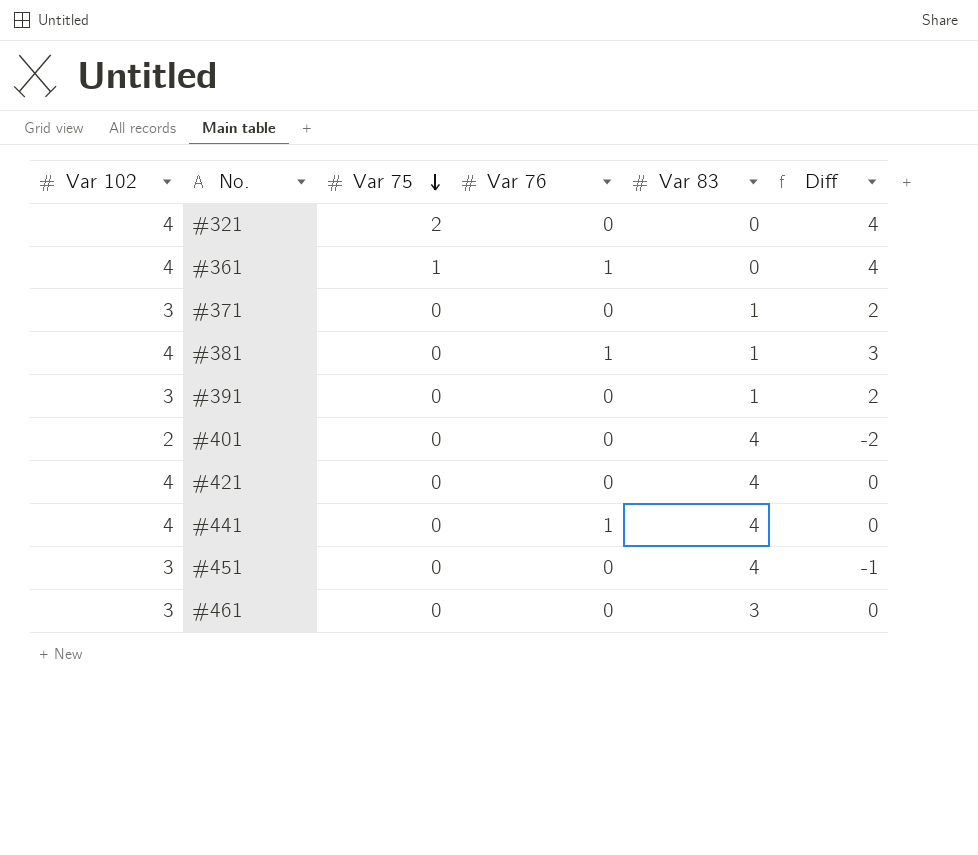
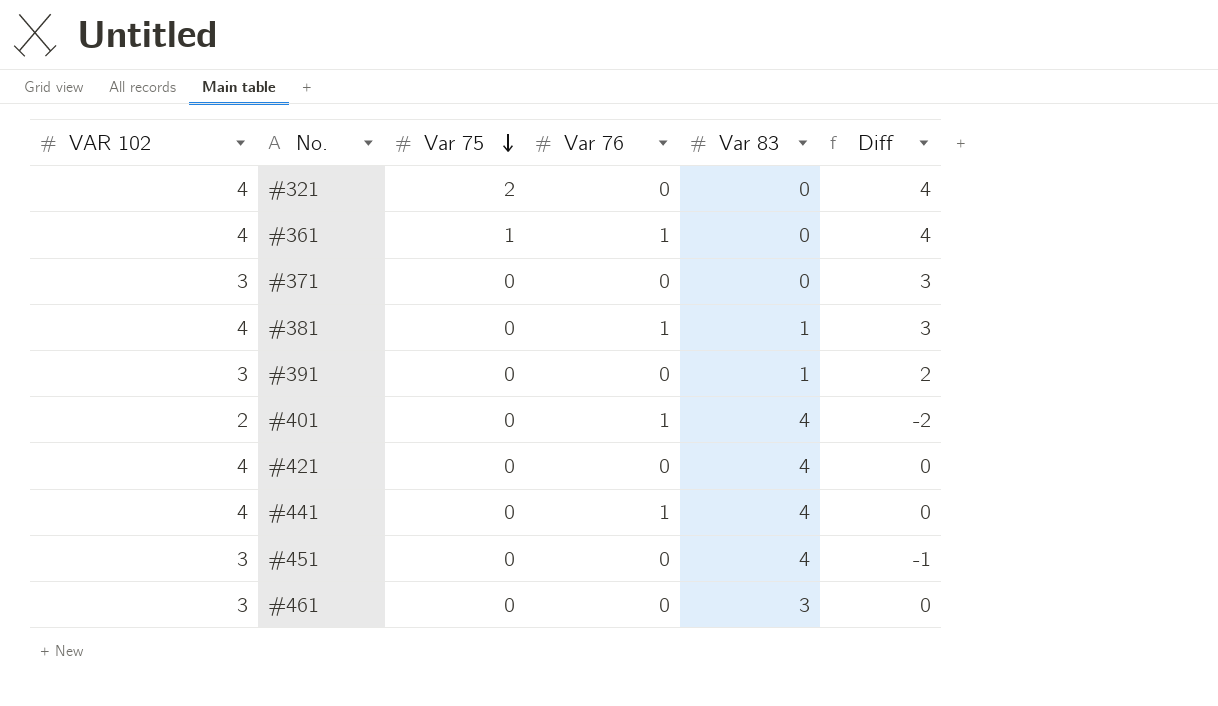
column name: Var 102 -> VAR 102
#371 | Var 83: 1 -> 0
#371 | Diff: 2 -> 3
#401 | Var 76: 0 -> 1

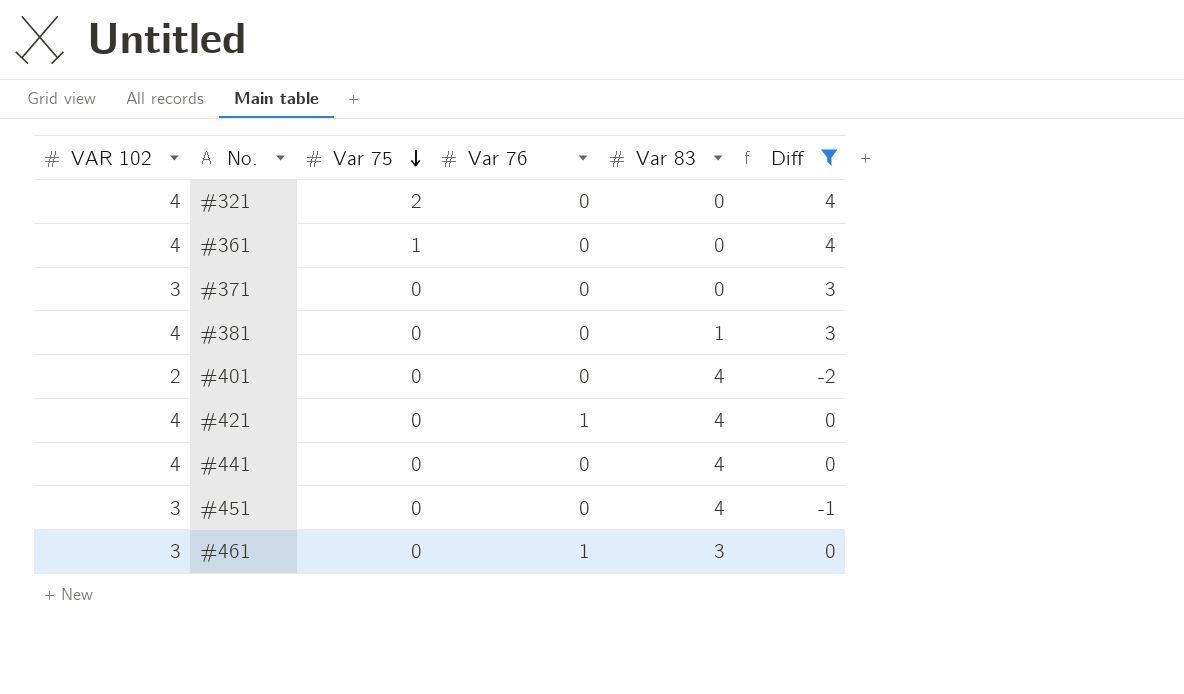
filter: none -> Diff != 2
#361 | Var 76: 1 -> 0
#381 | Var 76: 1 -> 0
#401 | Var 76: 1 -> 0
#421 | Var 76: 0 -> 1
#441 | Var 76: 1 -> 0
#461 | Var 76: 0 -> 1

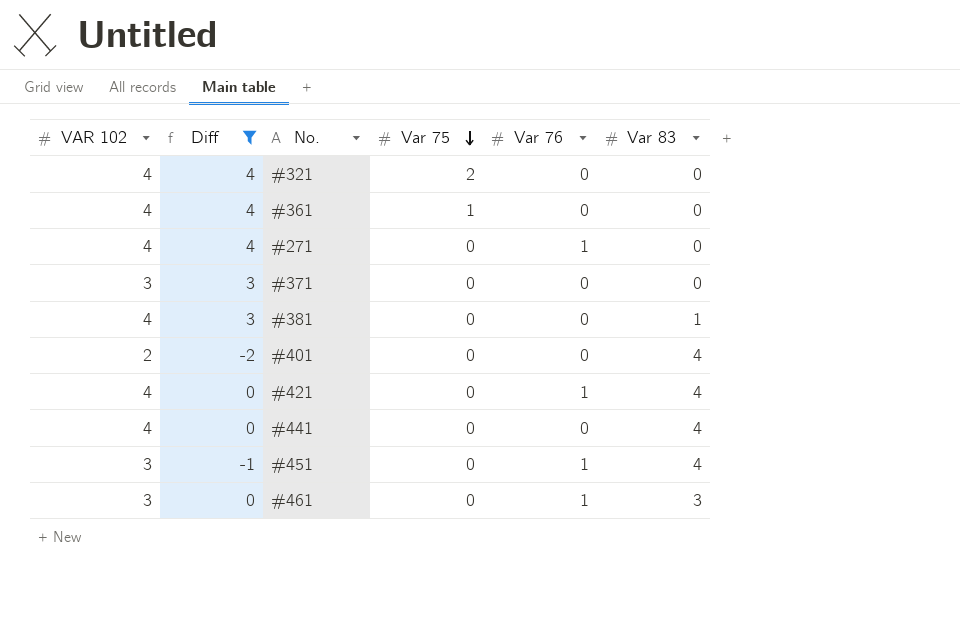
column Diff | position: 6 -> 2
row #271: none -> 4 | 4 | 0 | 1 | 0
#451 | Var 76: 0 -> 1

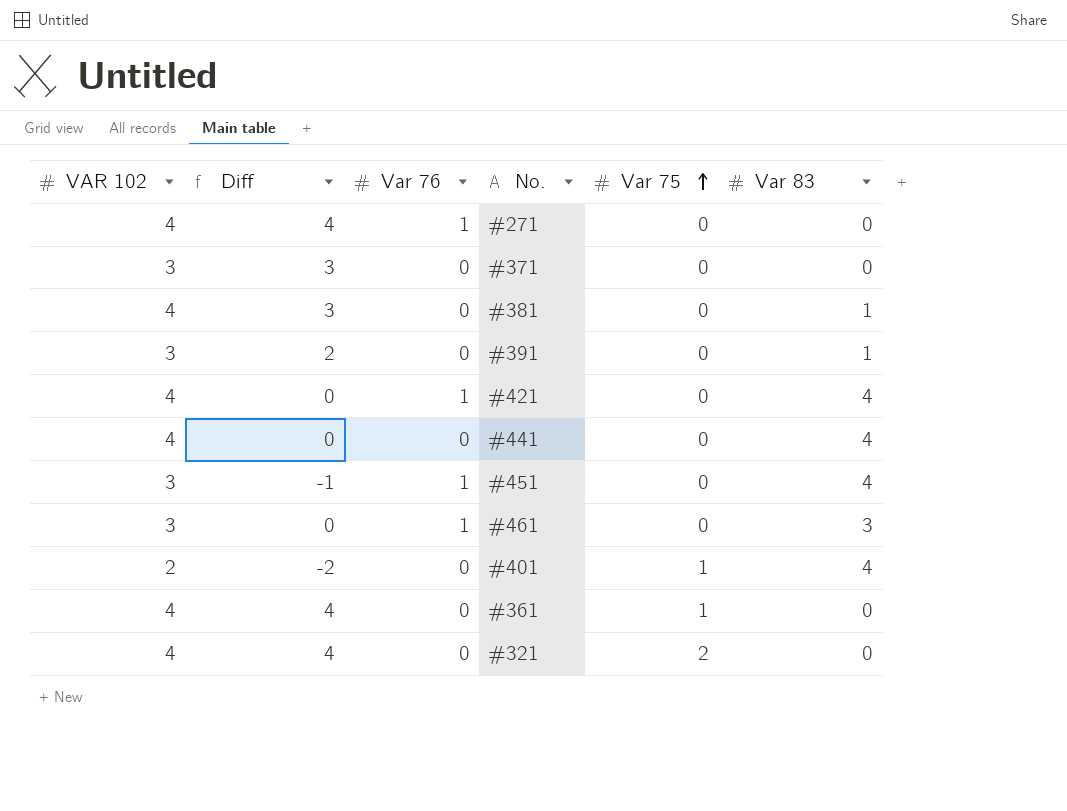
filter: Diff != 2 -> none
row order: Var 75 descending -> Var 75 ascending
column Var 76 | position: 5 -> 3
#401 | Var 75: 0 -> 1

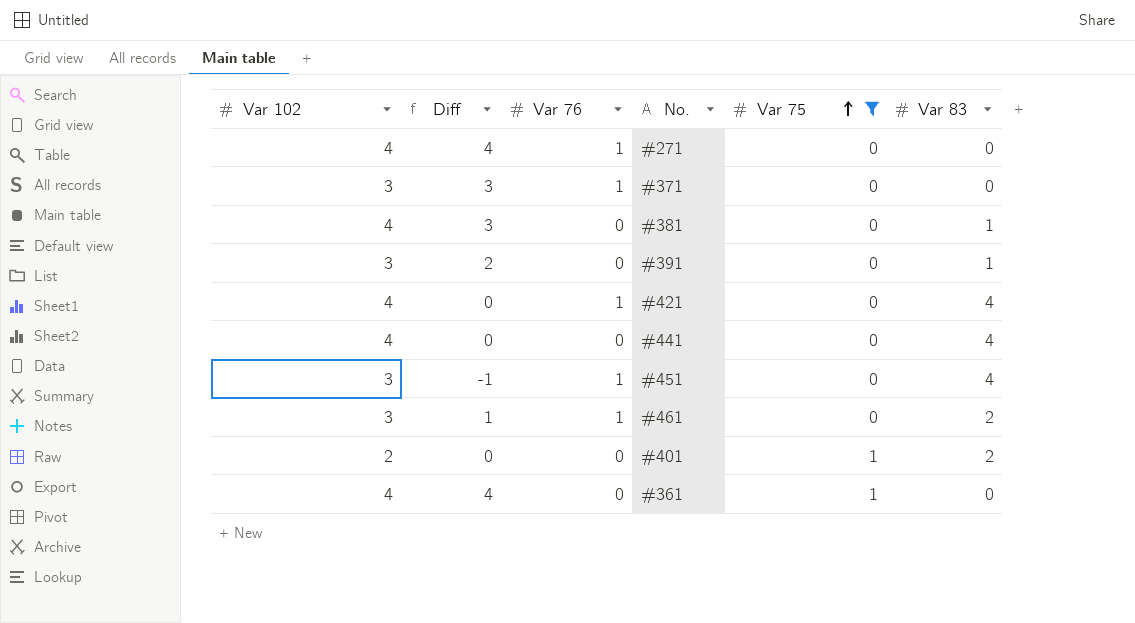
filter: none -> Var 75 != 2
column name: VAR 102 -> Var 102
#371 | Var 76: 0 -> 1
#461 | Diff: 0 -> 1
#461 | Var 83: 3 -> 2
#401 | Diff: -2 -> 0
#401 | Var 83: 4 -> 2

